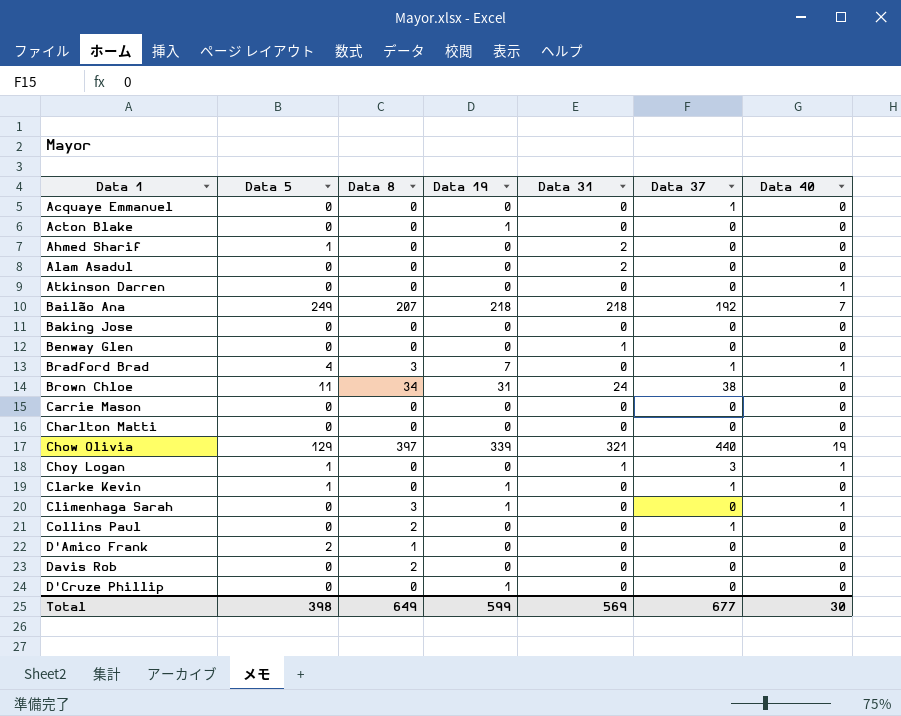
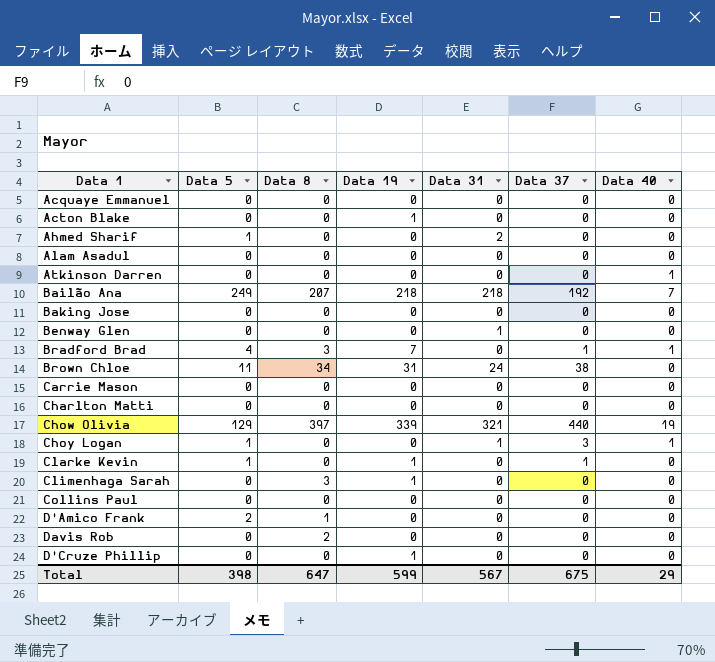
Acquaye Emmanuel | Data 37: 1 -> 0
Alam Asadul | Data 31: 2 -> 0
Climenhaga Sarah | Data 40: 1 -> 0
Collins Paul | Data 8: 2 -> 0
Collins Paul | Data 37: 1 -> 0
Total | Data 8: 649 -> 647
Total | Data 31: 569 -> 567
Total | Data 37: 677 -> 675
Total | Data 40: 30 -> 29

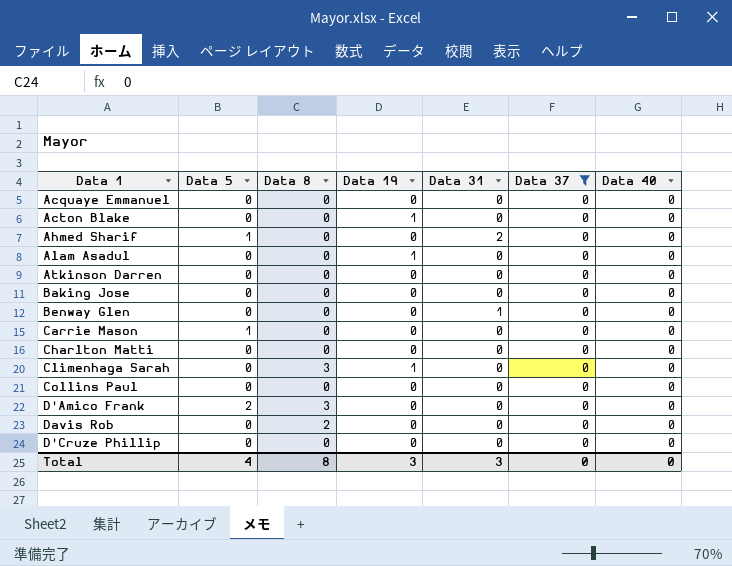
filter: none -> Data 37 = 0
Alam Asadul | Data 19: 0 -> 1
Atkinson Darren | Data 40: 1 -> 0
Carrie Mason | Data 5: 0 -> 1
D'Amico Frank | Data 8: 1 -> 3
D'Cruze Phillip | Data 19: 1 -> 0
Total | Data 5: 398 -> 4
Total | Data 8: 647 -> 8
Total | Data 19: 599 -> 3
Total | Data 31: 567 -> 3
Total | Data 37: 675 -> 0
Total | Data 40: 29 -> 0

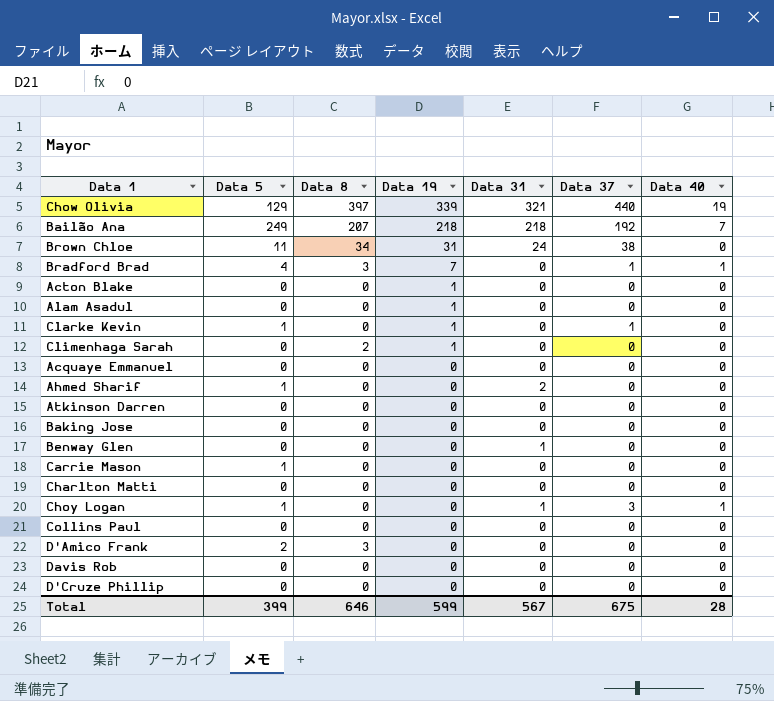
filter: Data 37 = 0 -> none
row order: none -> Data 19 descending
Climenhaga Sarah | Data 8: 3 -> 2
Davis Rob | Data 8: 2 -> 0
Total | Data 5: 4 -> 399
Total | Data 8: 8 -> 646
Total | Data 19: 3 -> 599
Total | Data 31: 3 -> 567
Total | Data 37: 0 -> 675
Total | Data 40: 0 -> 28

